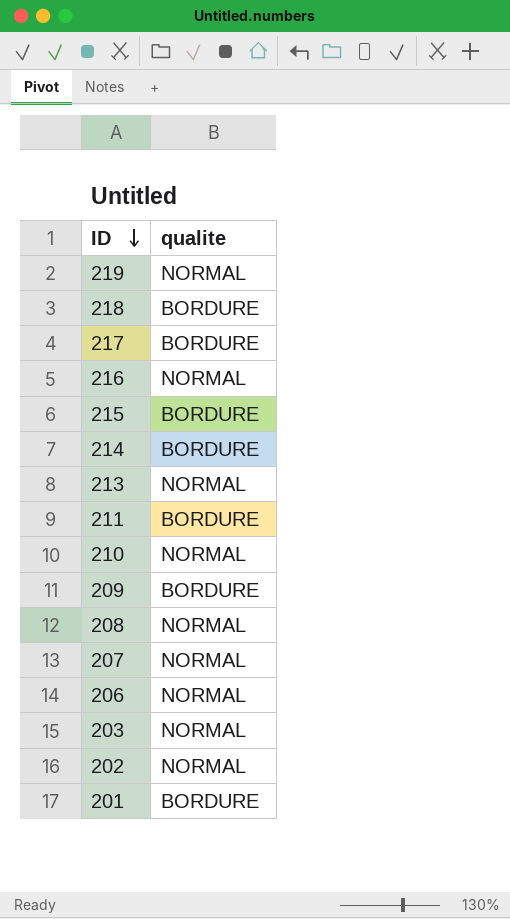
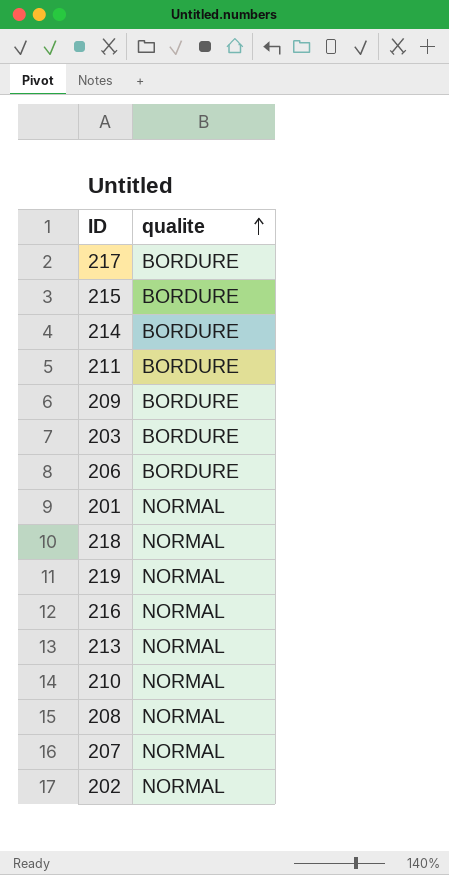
row order: ID descending -> qualite ascending
203 | qualite: NORMAL -> BORDURE
206 | qualite: NORMAL -> BORDURE
201 | qualite: BORDURE -> NORMAL
218 | qualite: BORDURE -> NORMAL

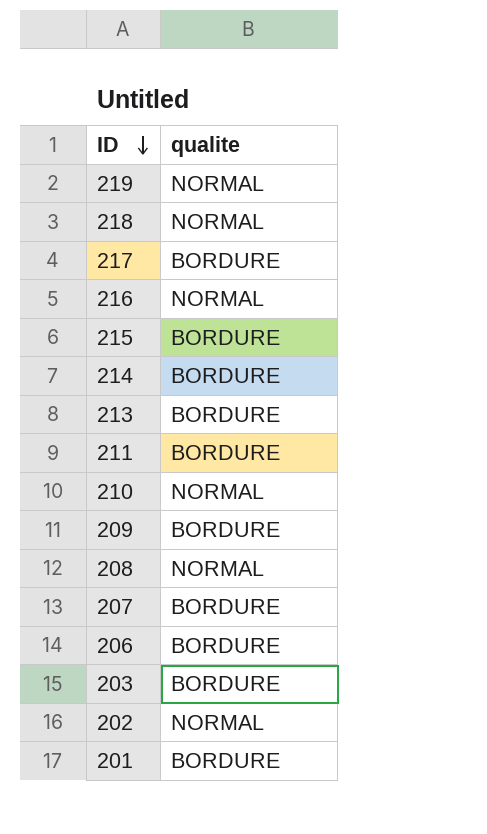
row order: qualite ascending -> ID descending
213 | qualite: NORMAL -> BORDURE
207 | qualite: NORMAL -> BORDURE
201 | qualite: NORMAL -> BORDURE

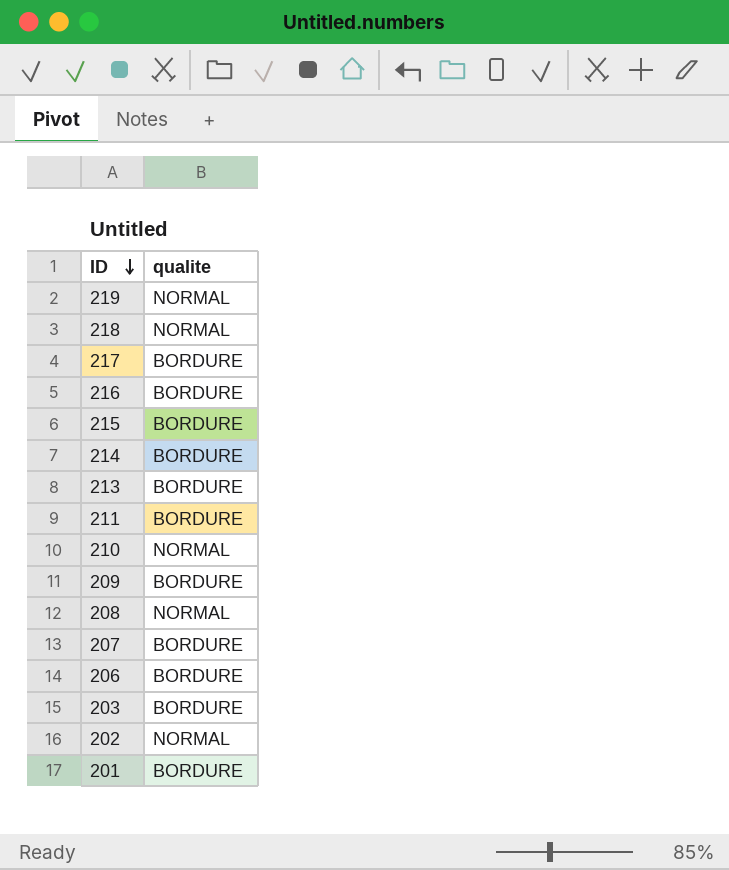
216 | qualite: NORMAL -> BORDURE

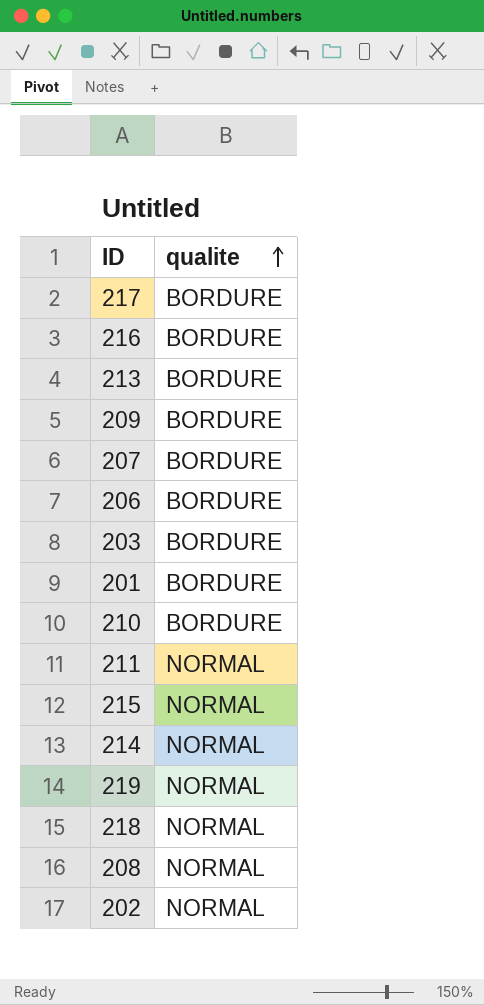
row order: ID descending -> qualite ascending
210 | qualite: NORMAL -> BORDURE
211 | qualite: BORDURE -> NORMAL
215 | qualite: BORDURE -> NORMAL
214 | qualite: BORDURE -> NORMAL

